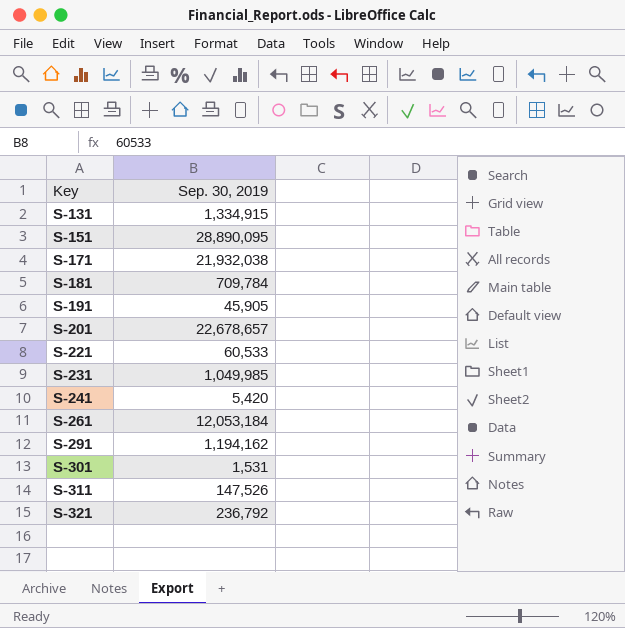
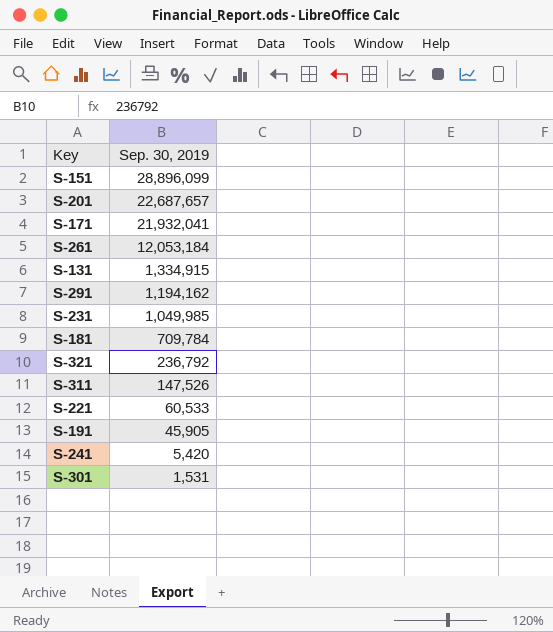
row order: Key ascending -> Sep. 30, 2019 descending
S-151 | Sep. 30, 2019: 28,890,095 -> 28,896,099
S-201 | Sep. 30, 2019: 22,678,657 -> 22,687,657
S-171 | Sep. 30, 2019: 21,932,038 -> 21,932,041

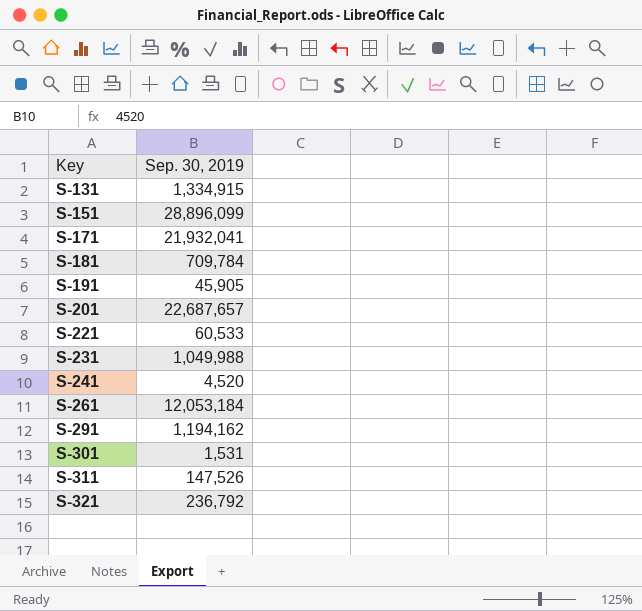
row order: Sep. 30, 2019 descending -> Key ascending
S-231 | Sep. 30, 2019: 1,049,985 -> 1,049,988
S-241 | Sep. 30, 2019: 5,420 -> 4,520

